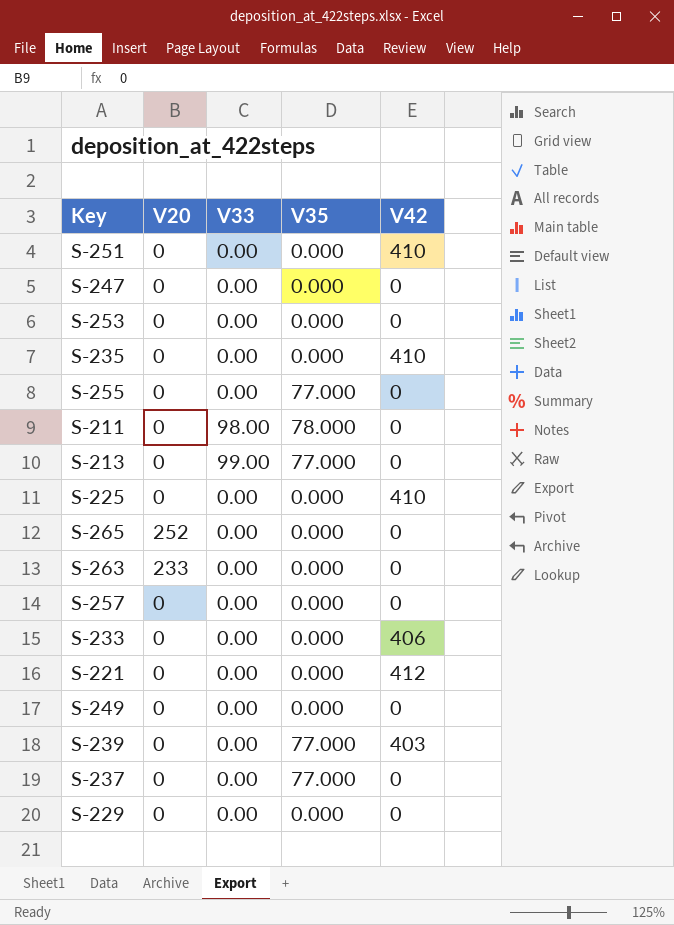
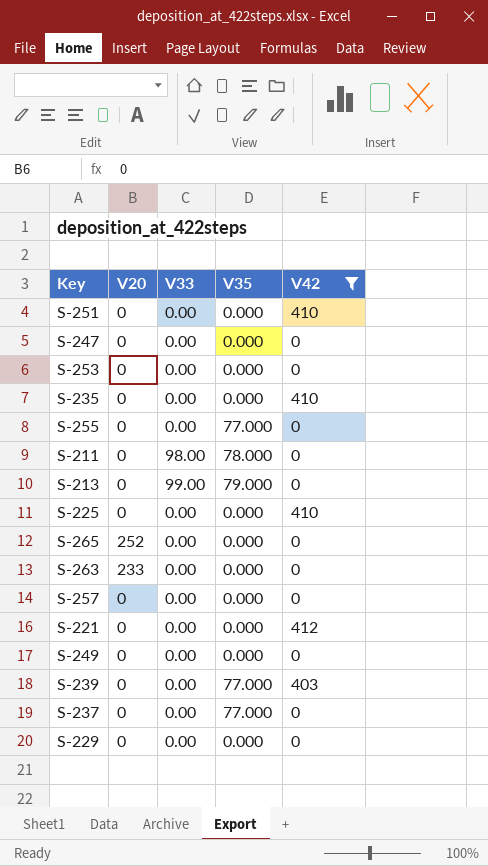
filter: none -> V42 != 406
S-213 | V35: 77.000 -> 79.000

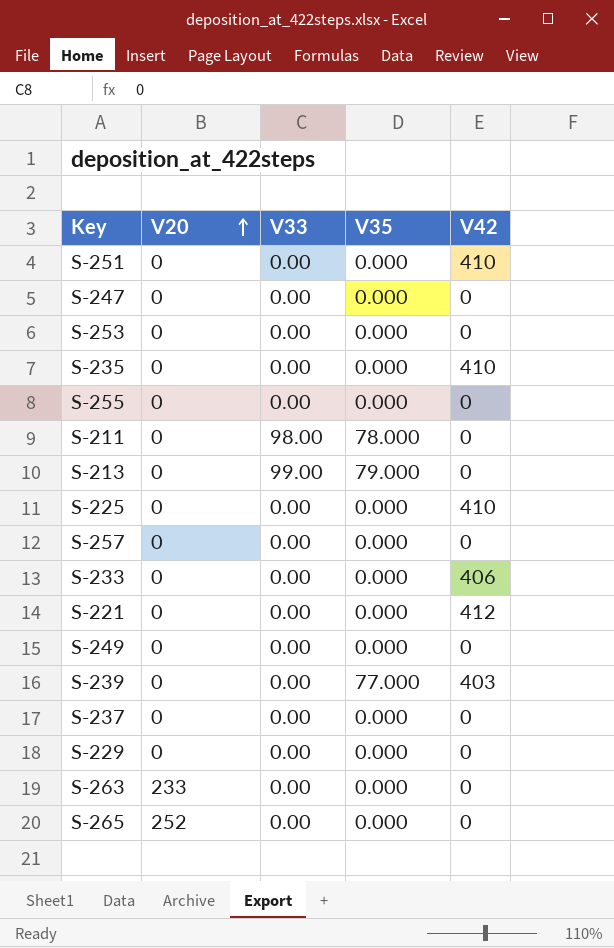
filter: V42 != 406 -> none
row order: none -> V20 ascending
S-255 | V35: 77.000 -> 0.000
S-237 | V35: 77.000 -> 0.000

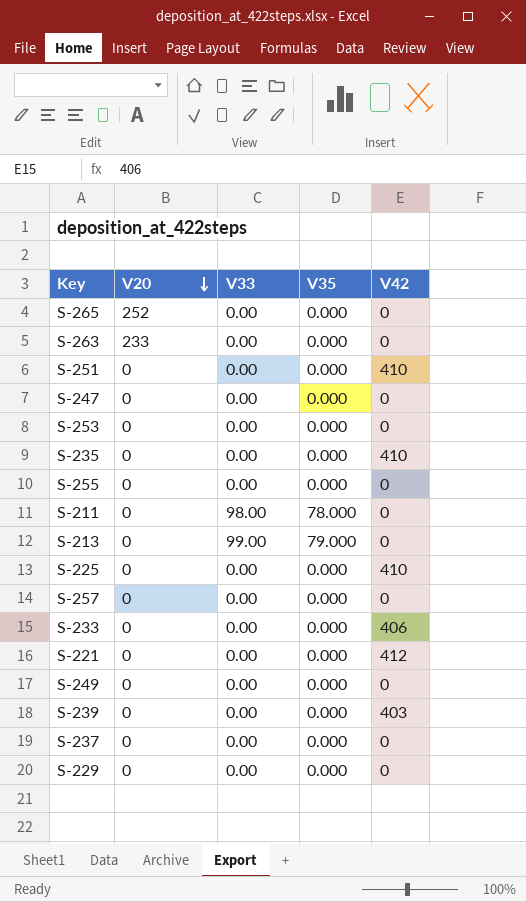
row order: V20 ascending -> V20 descending
S-239 | V35: 77.000 -> 0.000

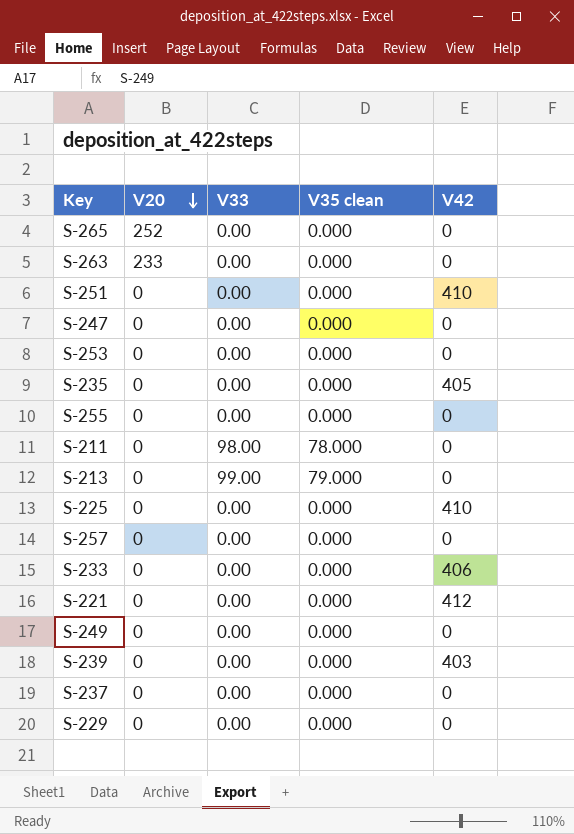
column name: V35 -> V35 clean
S-235 | V42: 410 -> 405

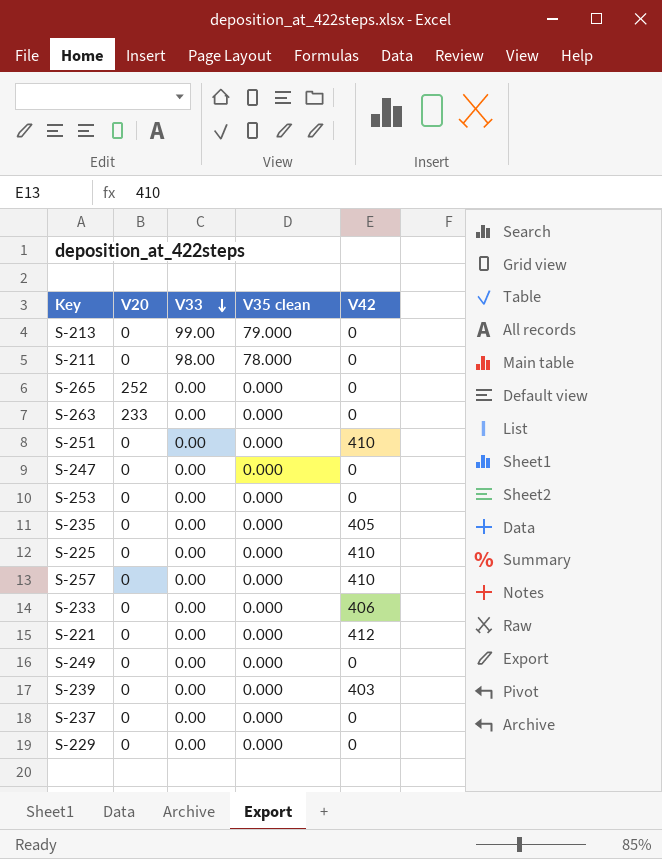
row order: V20 descending -> V33 descending
row S-255: 0 | 0.00 | 0.000 | 0 -> none
S-257 | V42: 0 -> 410

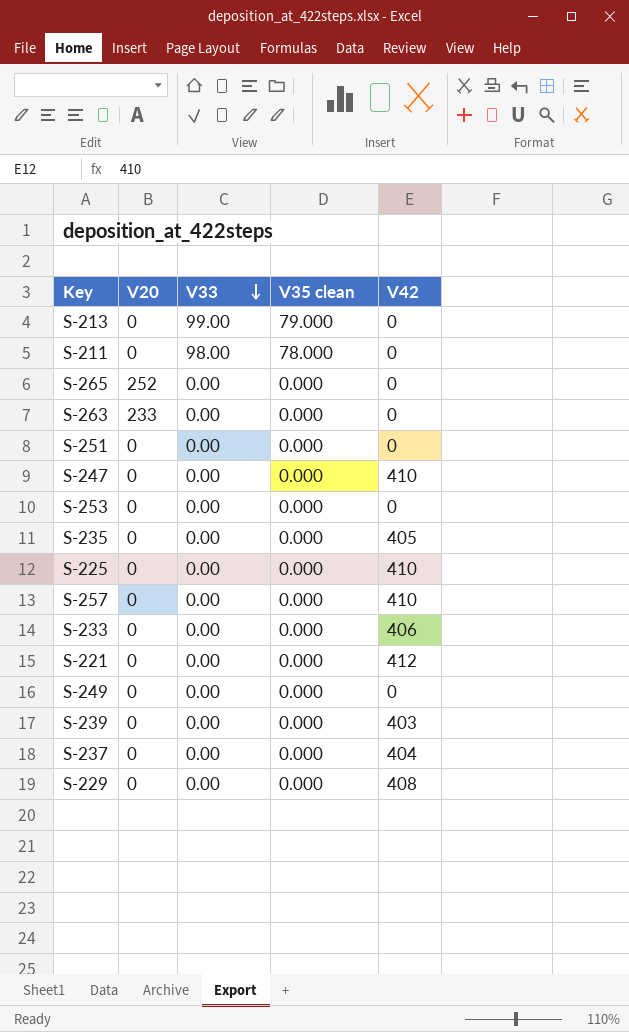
S-251 | V42: 410 -> 0
S-247 | V42: 0 -> 410
S-237 | V42: 0 -> 404
S-229 | V42: 0 -> 408

